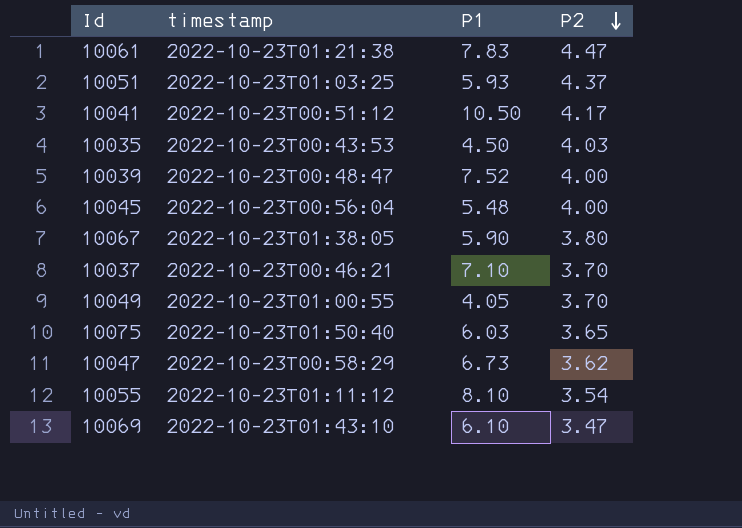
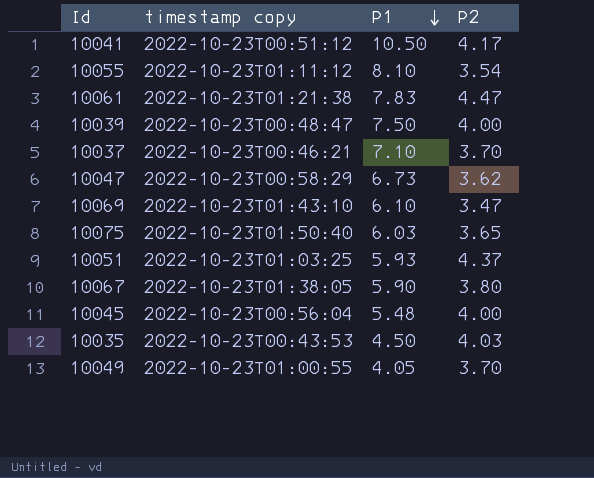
row order: P2 descending -> P1 descending
column name: timestamp -> timestamp copy
10039 | P1: 7.52 -> 7.50

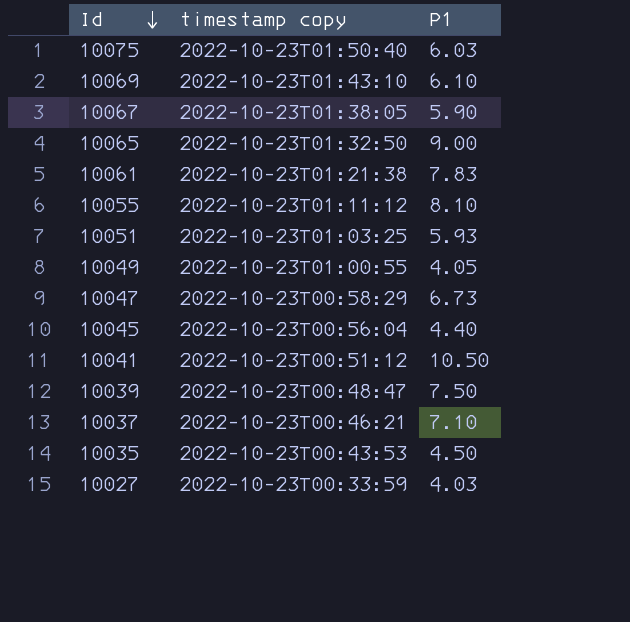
row order: P1 descending -> Id descending
column P2 | position: 4 -> none
row 10065: none -> 2022-10-23T01:32:50 | 9.00
10045 | P1: 5.48 -> 4.40
row 10027: none -> 2022-10-23T00:33:59 | 4.03

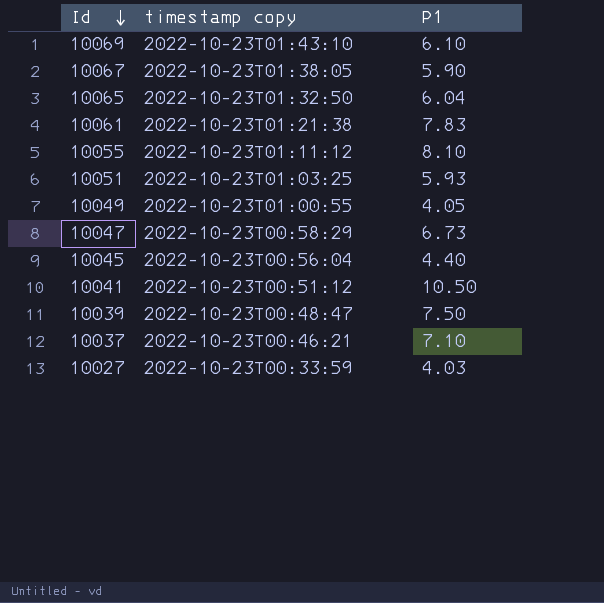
row 10075: 2022-10-23T01:50:40 | 6.03 -> none
row 10035: 2022-10-23T00:43:53 | 4.50 -> none
10065 | P1: 9.00 -> 6.04

